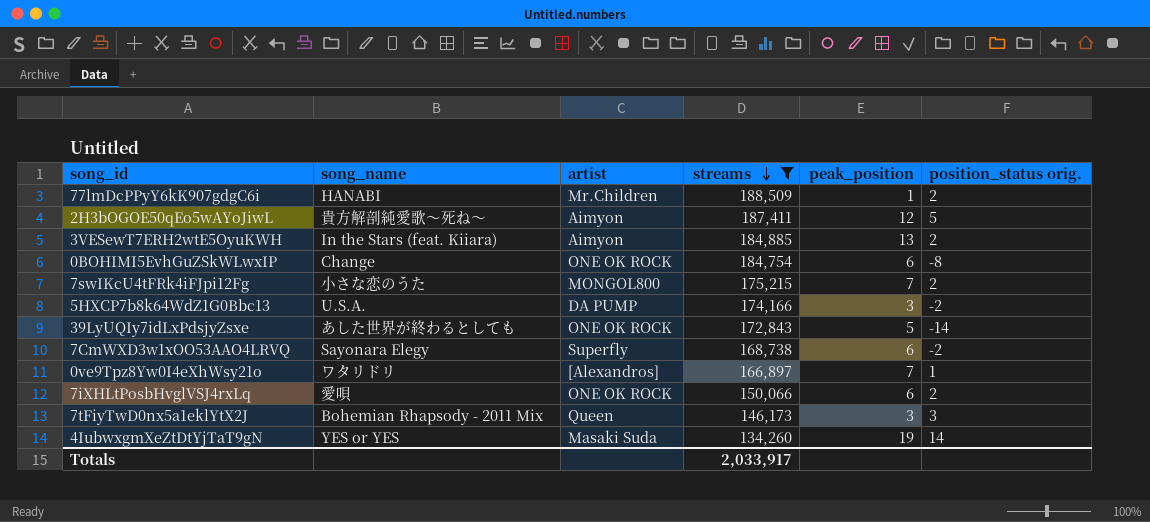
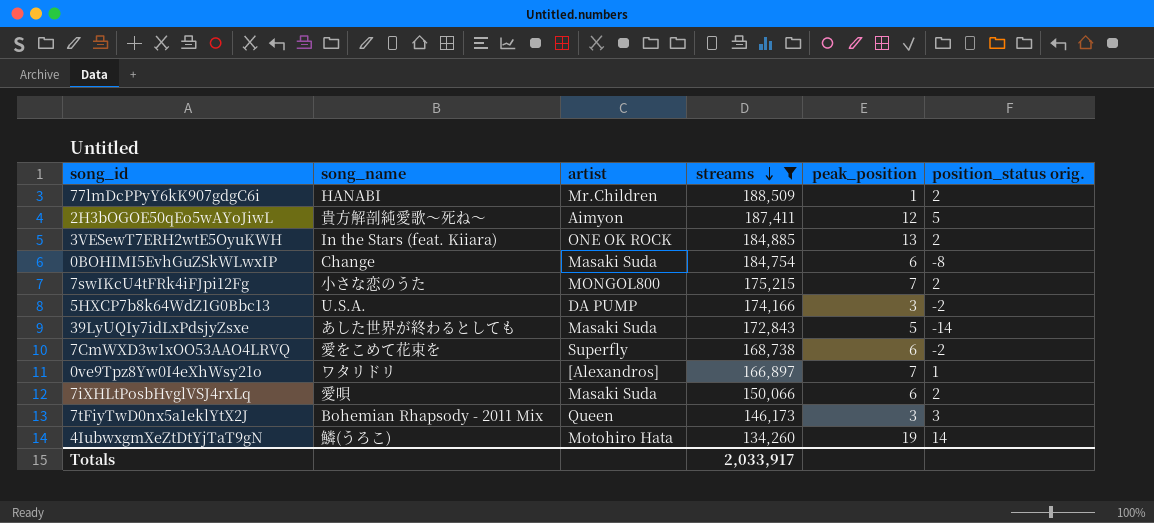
3VESewT7ERH2wtE5OyuKWH | artist: Aimyon -> ONE OK ROCK
0BOHIMI5EvhGuZSkWLwxIP | artist: ONE OK ROCK -> Masaki Suda
39LyUQIy7idLxPdsjyZsxe | artist: ONE OK ROCK -> Masaki Suda
7CmWXD3w1xOO53AAO4LRVQ | song_name: Sayonara Elegy -> 愛をこめて花束を
7iXHLtPosbHvglVSJ4rxLq | artist: ONE OK ROCK -> Masaki Suda
4IubwxgmXeZtDtYjTaT9gN | song_name: YES or YES -> 鱗(うろこ)
4IubwxgmXeZtDtYjTaT9gN | artist: Masaki Suda -> Motohiro Hata

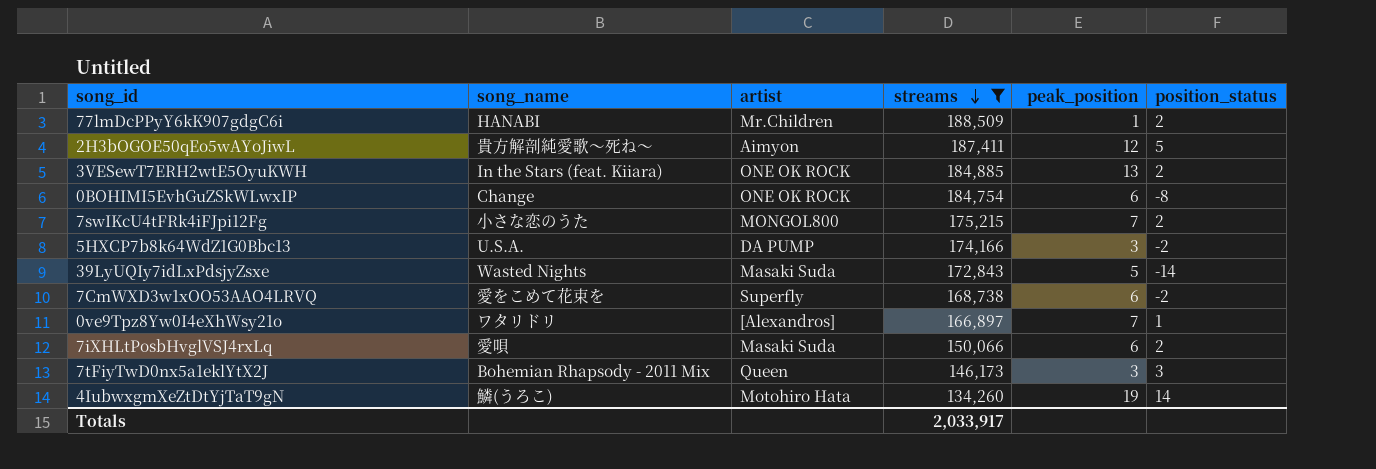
column name: position_status orig. -> position_status
0BOHIMI5EvhGuZSkWLwxIP | artist: Masaki Suda -> ONE OK ROCK
39LyUQIy7idLxPdsjyZsxe | song_name: あした世界が終わるとしても -> Wasted Nights

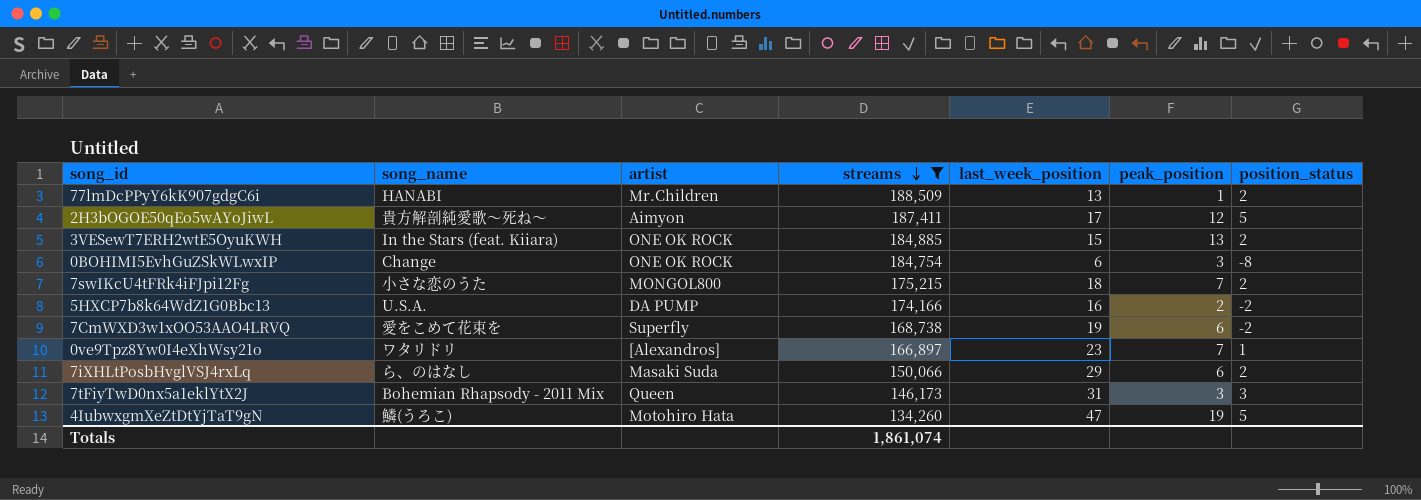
column last_week_position | position: none -> 5
row 39LyUQIy7idLxPdsjyZsxe: Wasted Nights | Masaki Suda | 172,843 | 5 | -14 -> none
0BOHIMI5EvhGuZSkWLwxIP | peak_position: 6 -> 3
5HXCP7b8k64WdZ1G0Bbc13 | peak_position: 3 -> 2
7iXHLtPosbHvglVSJ4rxLq | song_name: 愛唄 -> ら、のはなし
4IubwxgmXeZtDtYjTaT9gN | position_status: 14 -> 5
Totals | streams: 2,033,917 -> 1,861,074

